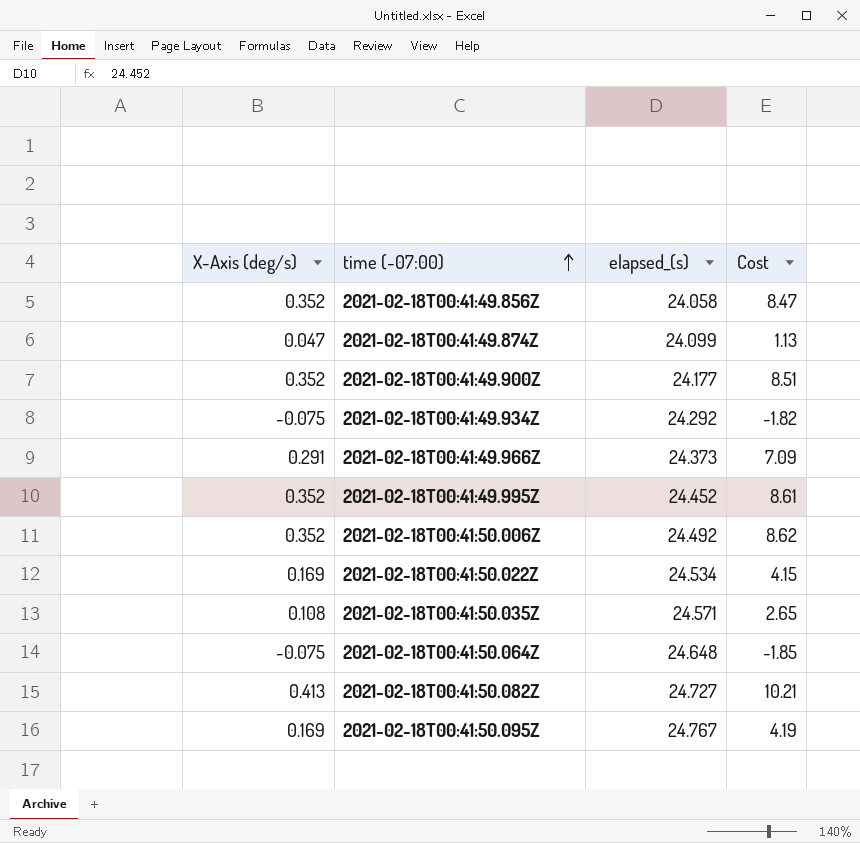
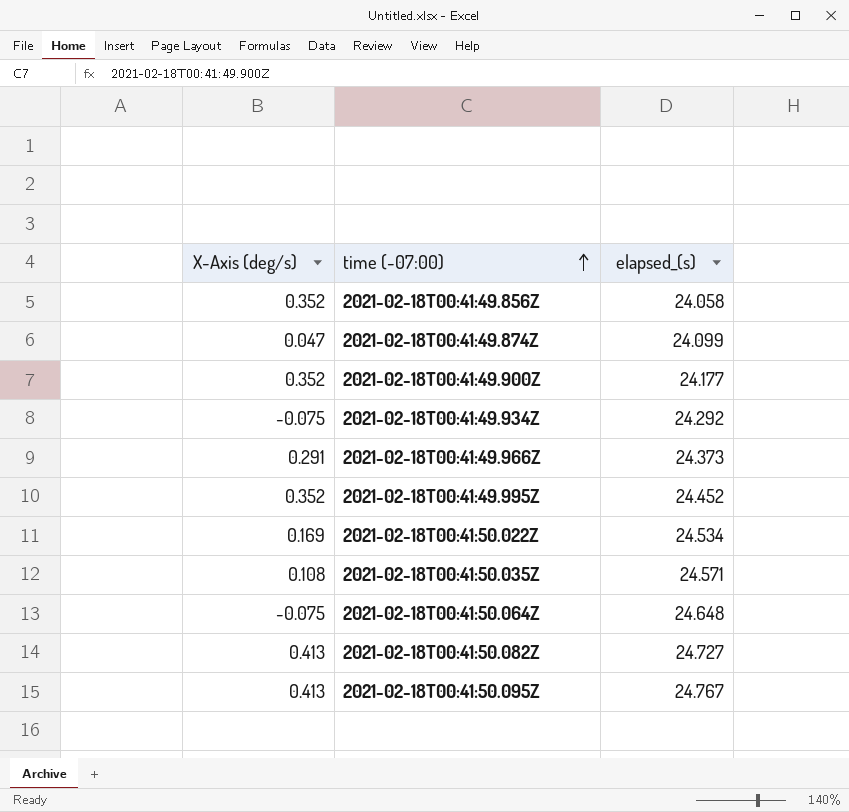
column Cost | formula: [X-Axis (deg/s)] * [elapsed_(s)] -> none
row 2021-02-18T00:41:50.006Z: 0.352 | 24.492 | 8.62 -> none
2021-02-18T00:41:50.095Z | X-Axis (deg/s): 0.169 -> 0.413

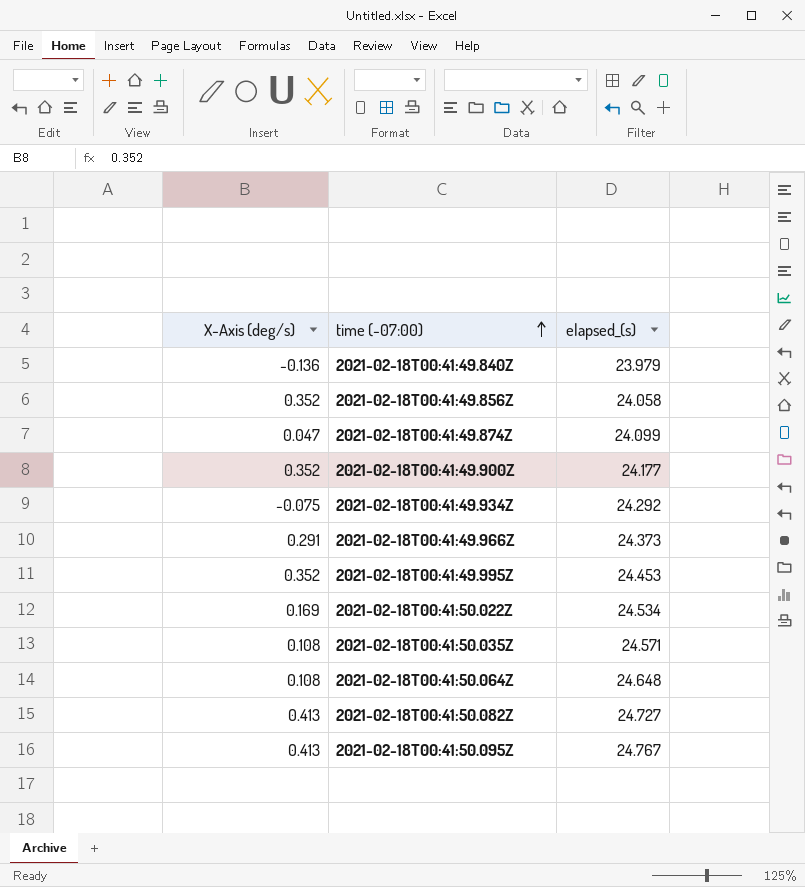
row 2021-02-18T00:41:49.840Z: none -> -0.136 | 23.979
2021-02-18T00:41:49.995Z | elapsed_(s): 24.452 -> 24.453
2021-02-18T00:41:50.064Z | X-Axis (deg/s): -0.075 -> 0.108

